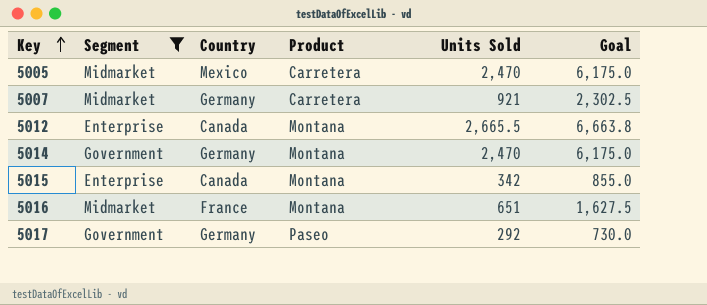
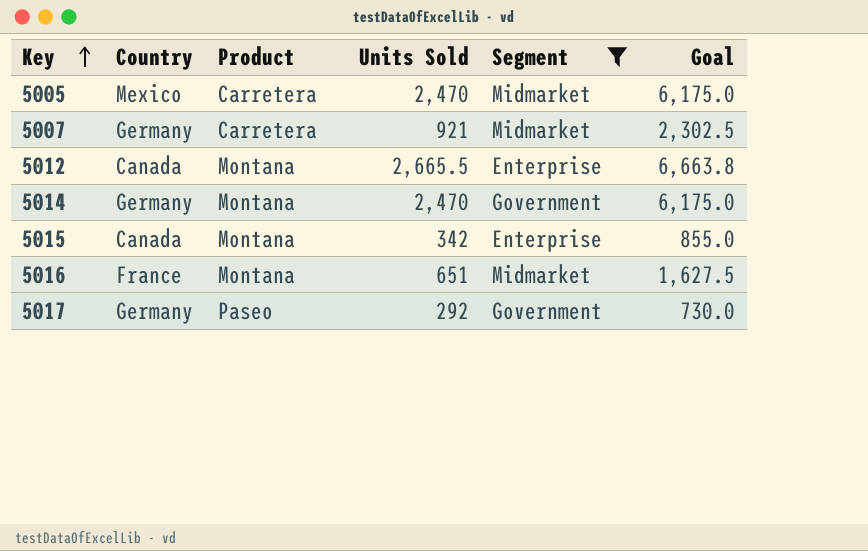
column Segment | position: 2 -> 5

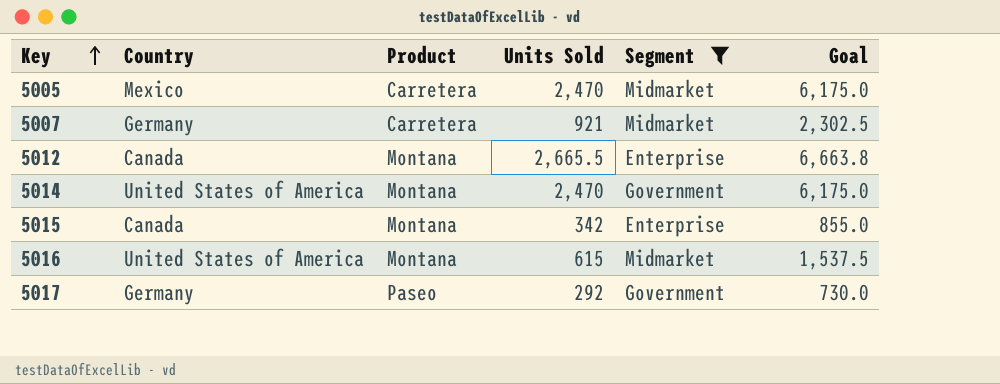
5014 | Country: Germany -> United States of America
5016 | Country: France -> United States of America
5016 | Units Sold: 651 -> 615
5016 | Goal: 1,627.5 -> 1,537.5

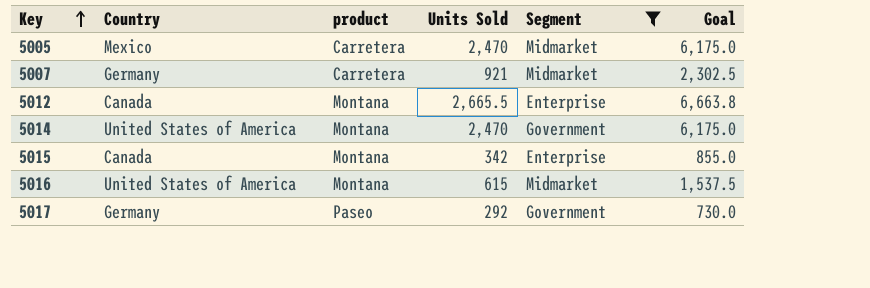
column name: Product -> product

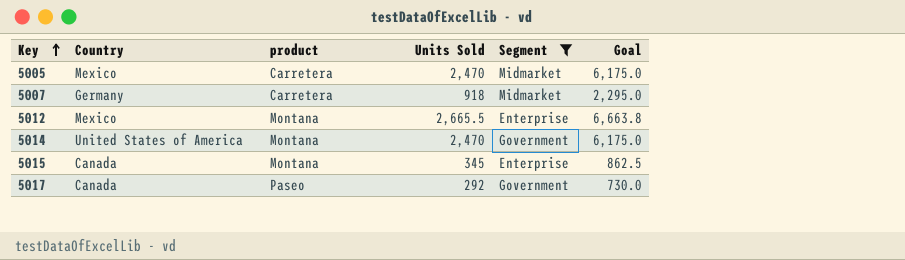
row 5016: United States of America | Montana | 615 | Midmarket | 1,537.5 -> none
5007 | Units Sold: 921 -> 918
5007 | Goal: 2,302.5 -> 2,295.0
5012 | Country: Canada -> Mexico
5015 | Units Sold: 342 -> 345
5015 | Goal: 855.0 -> 862.5
5017 | Country: Germany -> Canada

